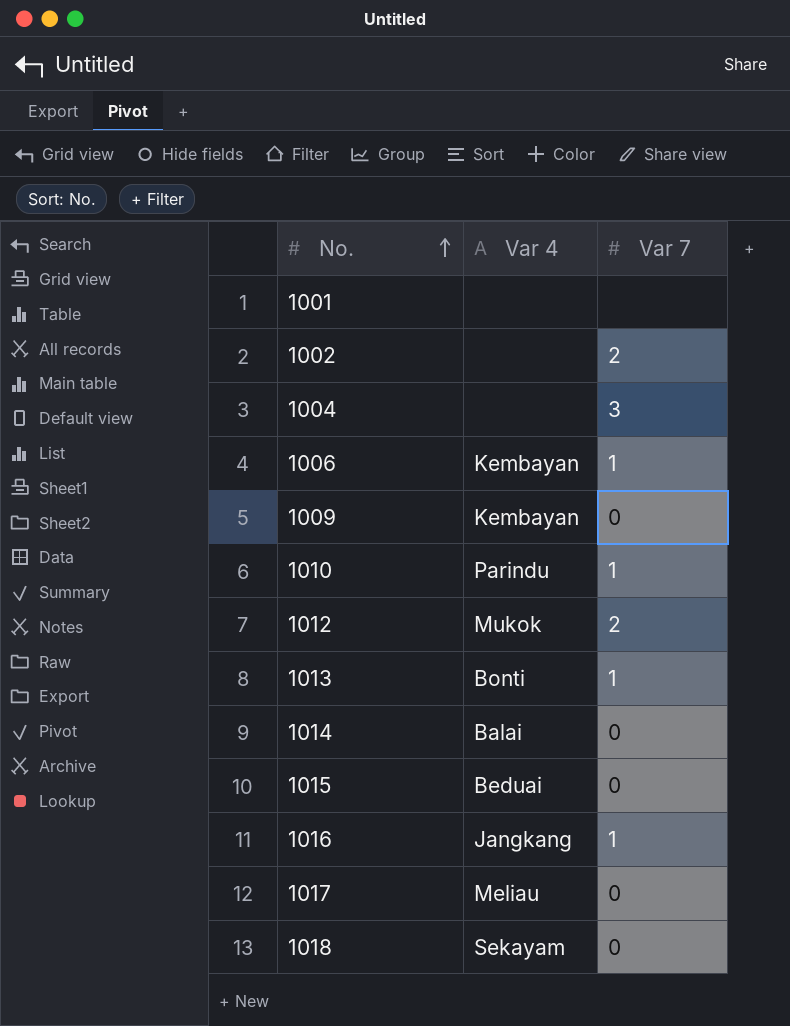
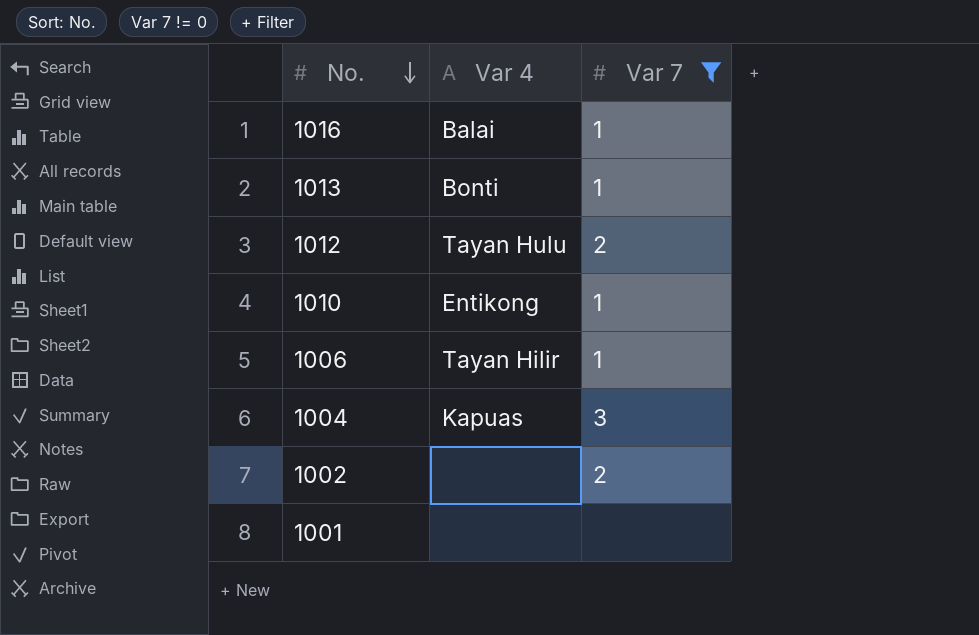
filter: none -> Var 7 != 0
row order: No. ascending -> No. descending
1016 | Var 4: Jangkang -> Balai
1012 | Var 4: Mukok -> Tayan Hulu
1010 | Var 4: Parindu -> Entikong
1006 | Var 4: Kembayan -> Tayan Hilir
1004 | Var 4: none -> Kapuas

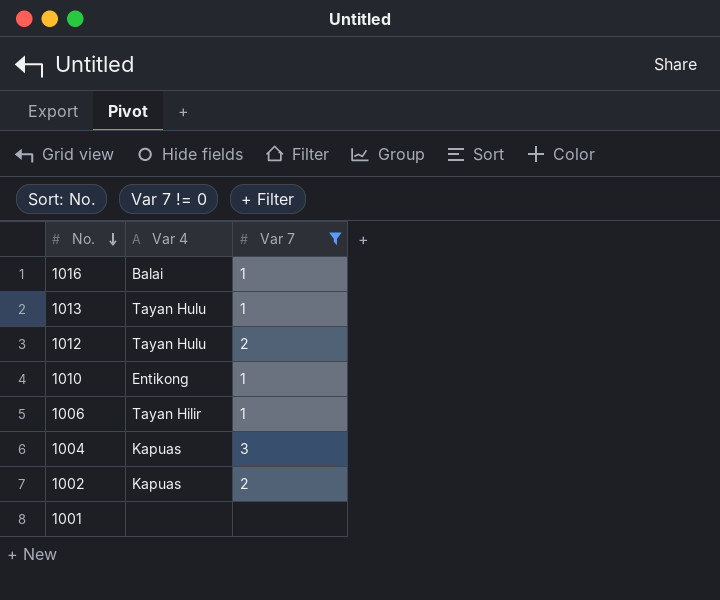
1013 | Var 4: Bonti -> Tayan Hulu
1002 | Var 4: none -> Kapuas

